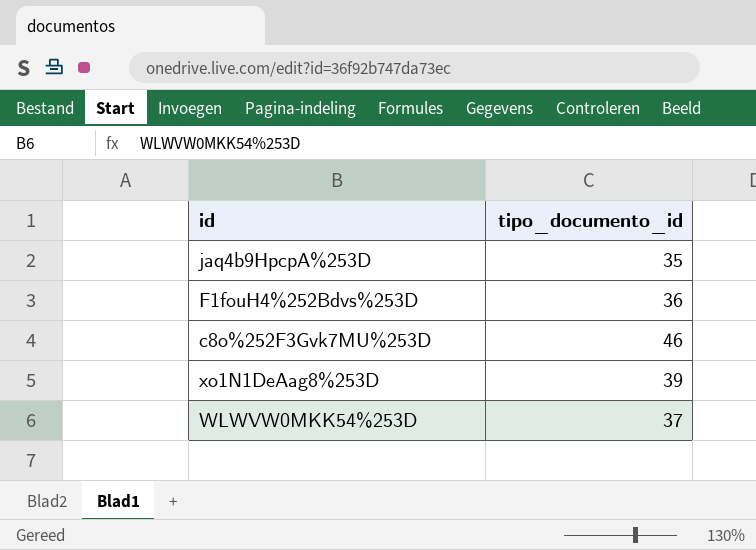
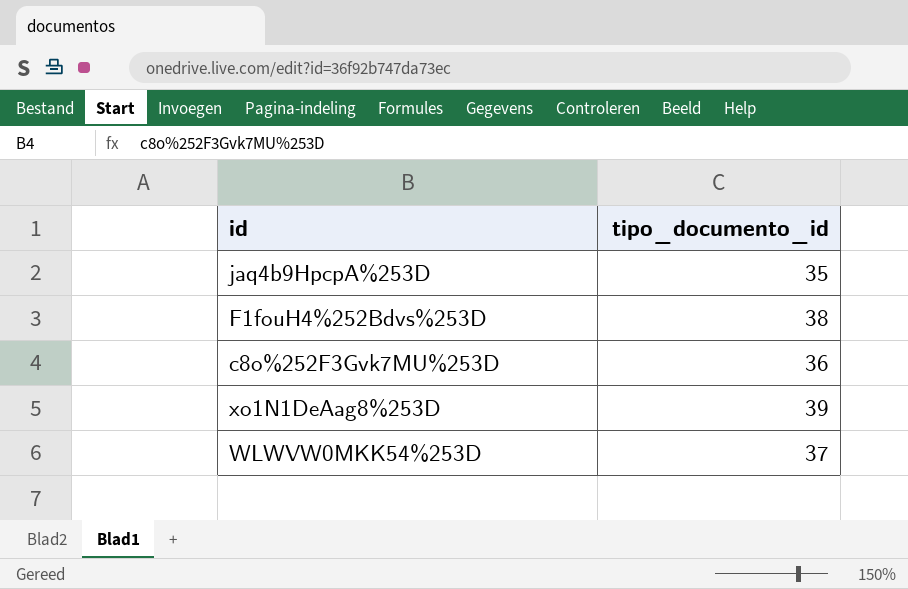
F1fouH4%252Bdvs%253D | tipo_documento_id: 36 -> 38
c8o%252F3Gvk7MU%253D | tipo_documento_id: 46 -> 36

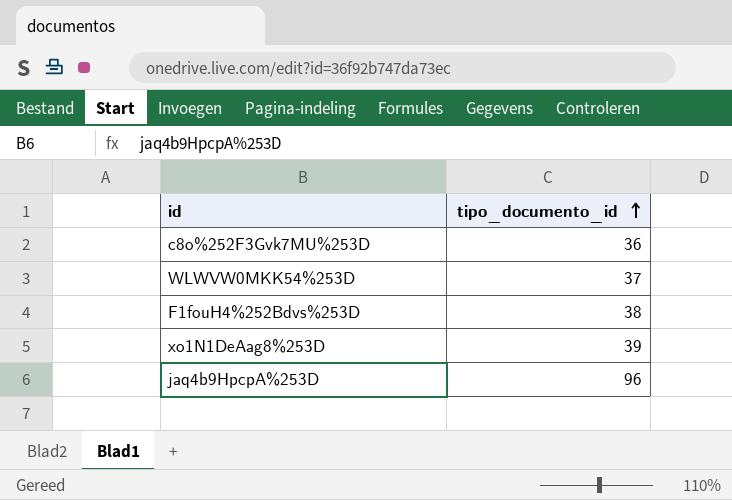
row order: none -> tipo_documento_id ascending
jaq4b9HpcpA%253D | tipo_documento_id: 35 -> 96

